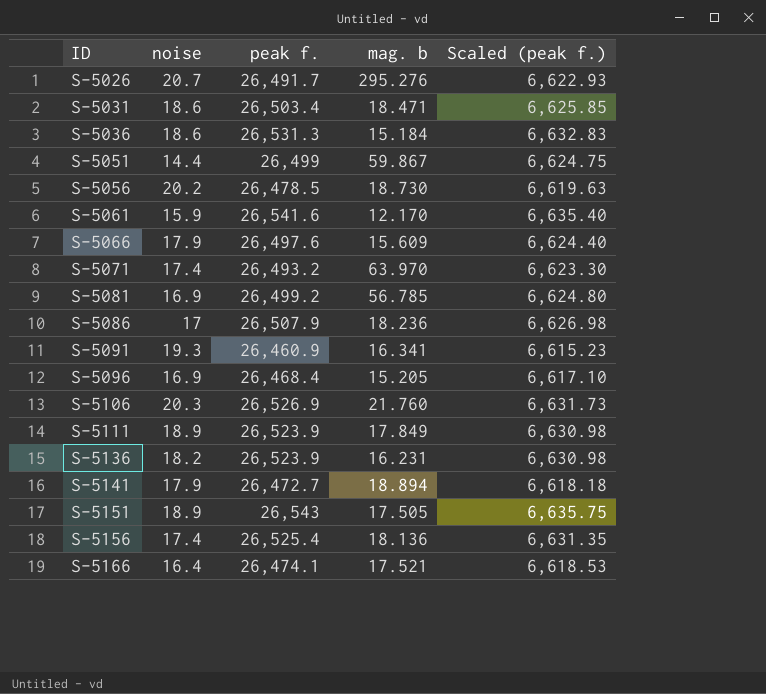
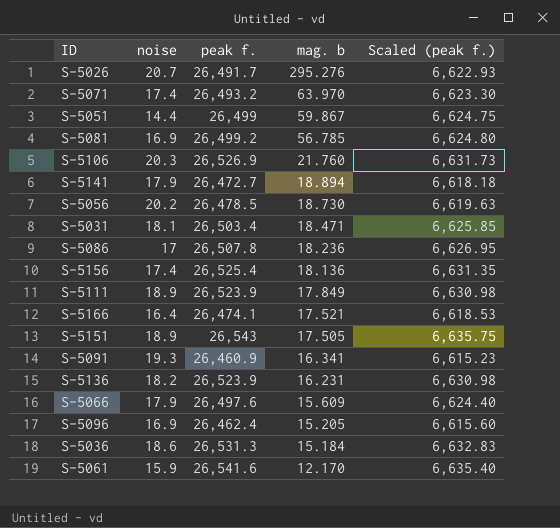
row order: ID ascending -> mag. b descending
S-5031 | noise: 18.6 -> 18.1
S-5086 | peak f.: 26,507.9 -> 26,507.8
S-5086 | Scaled (peak f.): 6,626.98 -> 6,626.95
S-5096 | peak f.: 26,468.4 -> 26,462.4
S-5096 | Scaled (peak f.): 6,617.10 -> 6,615.60

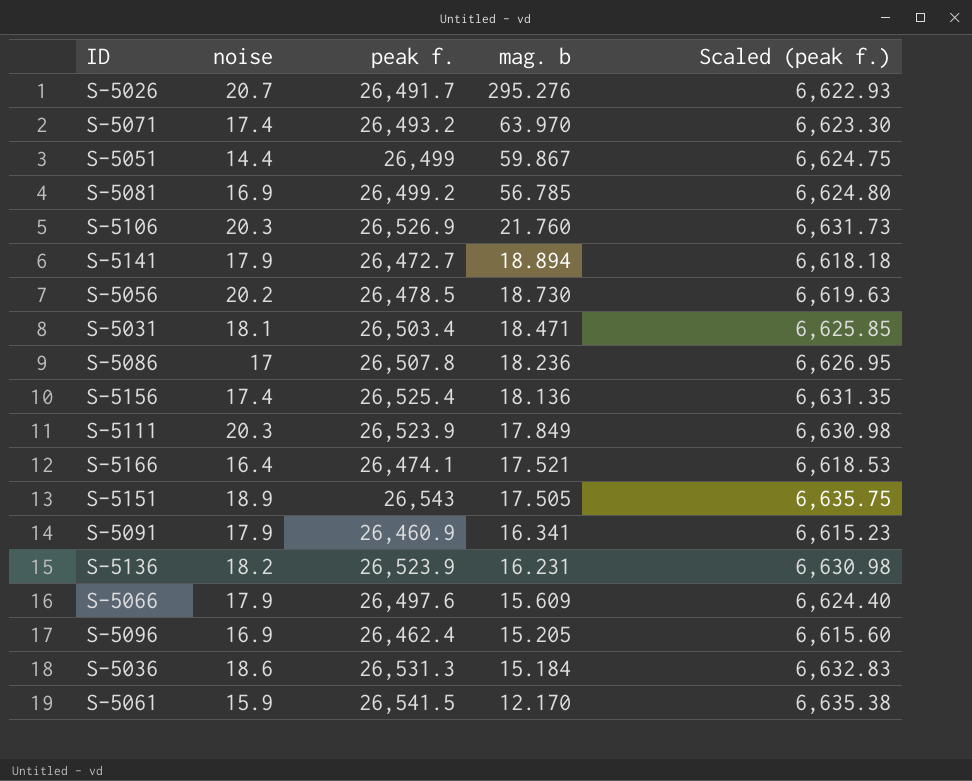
S-5111 | noise: 18.9 -> 20.3
S-5091 | noise: 19.3 -> 17.9
S-5061 | peak f.: 26,541.6 -> 26,541.5
S-5061 | Scaled (peak f.): 6,635.40 -> 6,635.38

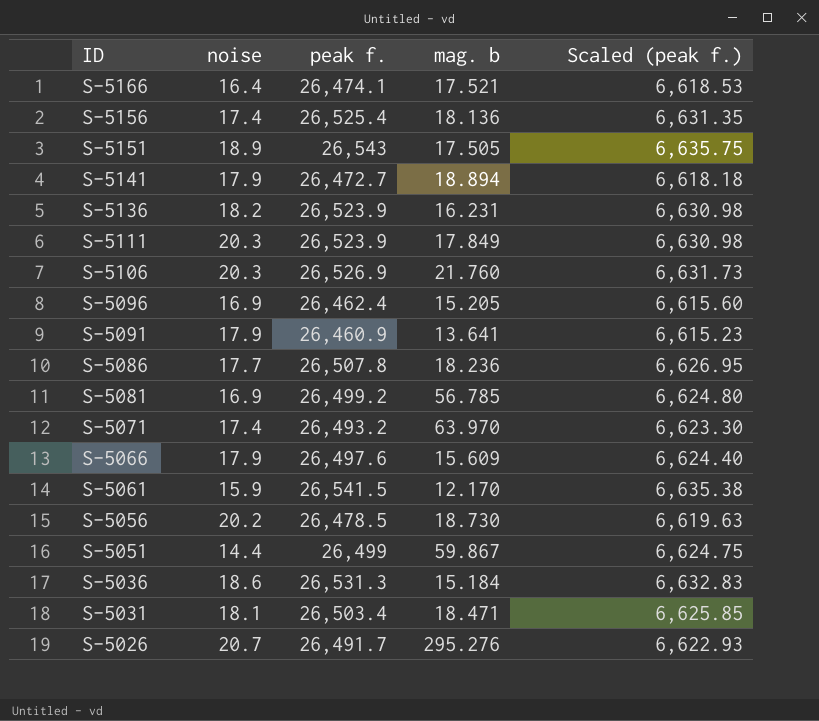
row order: mag. b descending -> ID descending
S-5091 | mag. b: 16.341 -> 13.641
S-5086 | noise: 17 -> 17.7

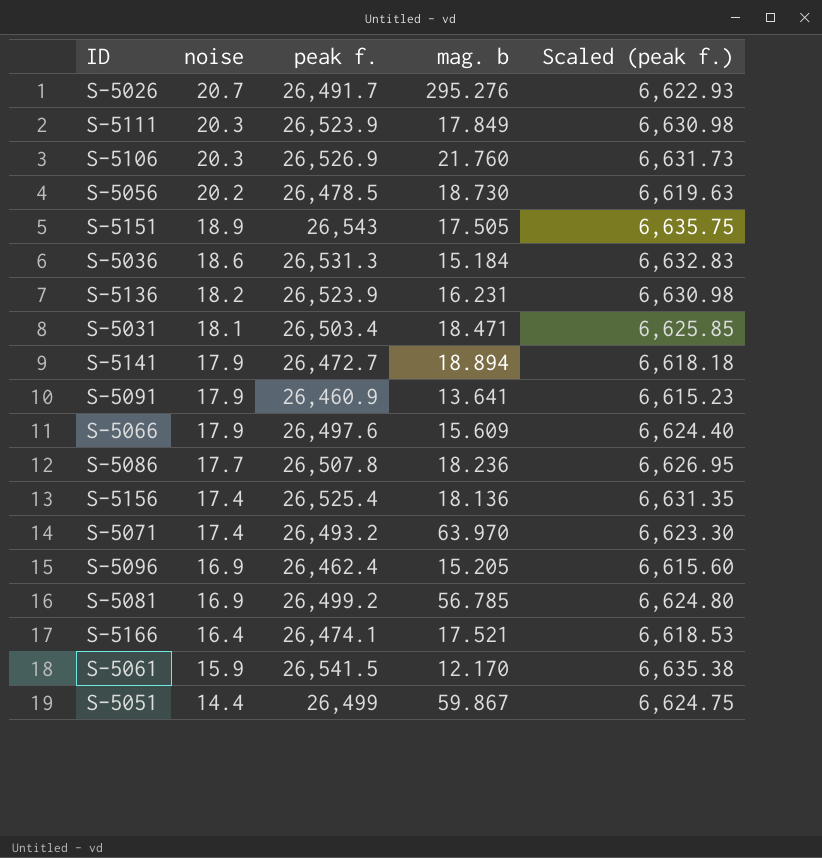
row order: ID descending -> noise descending

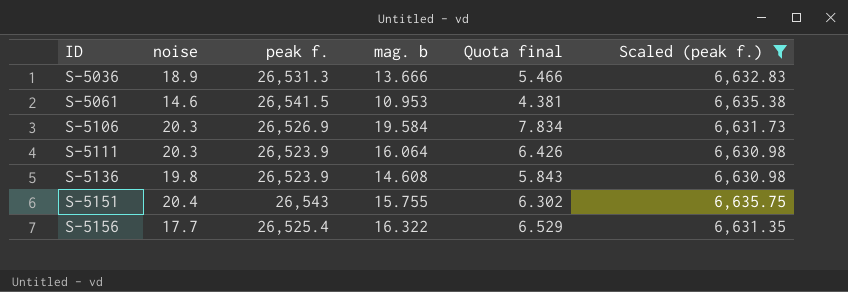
filter: none -> Scaled (peak f.) >= 6,630.98
row order: noise descending -> ID ascending
column Quota final | formula: none -> [mag. b] * 0.4
S-5036 | noise: 18.6 -> 18.9
S-5036 | mag. b: 15.184 -> 13.666
S-5061 | noise: 15.9 -> 14.6
S-5061 | mag. b: 12.170 -> 10.953
S-5106 | mag. b: 21.760 -> 19.584
S-5111 | mag. b: 17.849 -> 16.064
S-5136 | noise: 18.2 -> 19.8
S-5136 | mag. b: 16.231 -> 14.608
S-5151 | noise: 18.9 -> 20.4
S-5151 | mag. b: 17.505 -> 15.755
S-5156 | noise: 17.4 -> 17.7
S-5156 | mag. b: 18.136 -> 16.322

